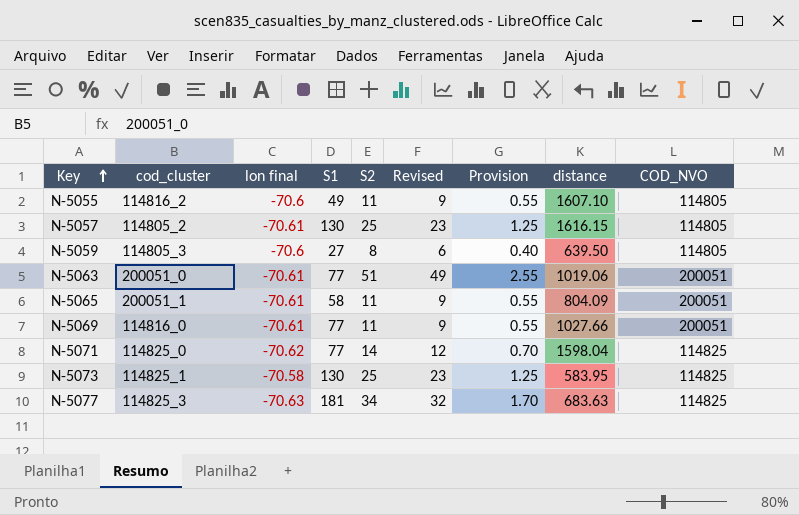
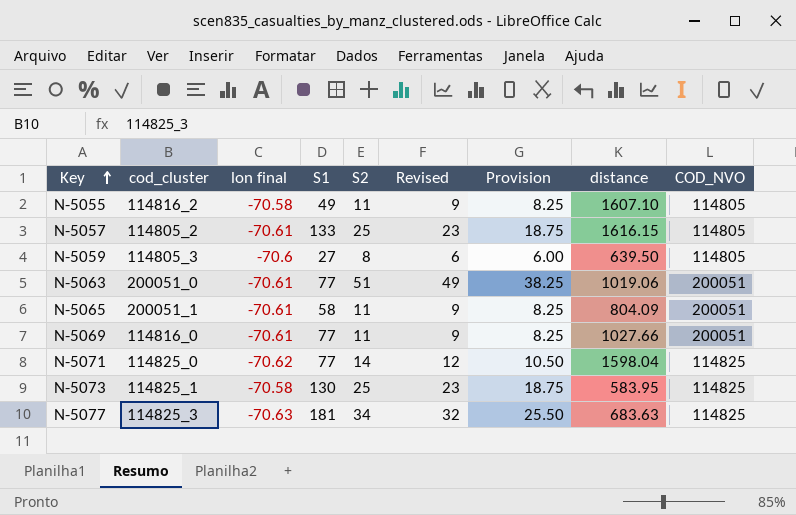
column Provision | formula: [S2] * 0.05 -> [S2] * 0.75
N-5055 | lon final: -70.6 -> -70.58
N-5057 | S1: 130 -> 133

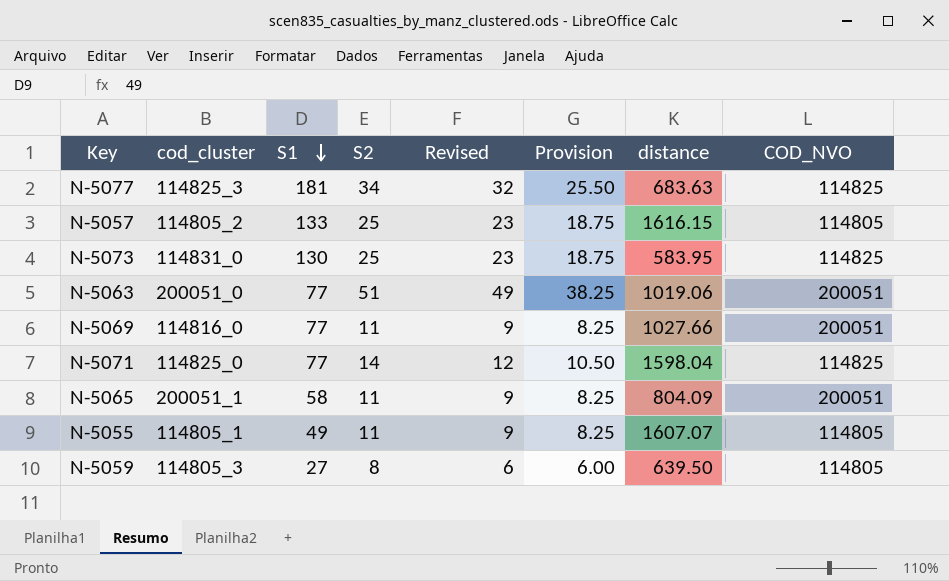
row order: Key ascending -> S1 descending
column lon final | position: 3 -> none
N-5073 | cod_cluster: 114825_1 -> 114831_0
N-5055 | cod_cluster: 114816_2 -> 114805_1
N-5055 | distance: 1607.10 -> 1607.07

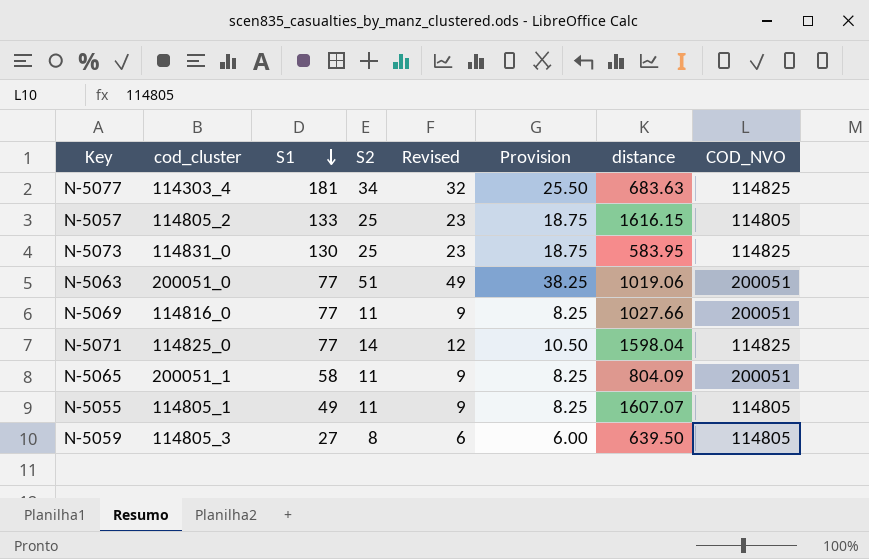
N-5077 | cod_cluster: 114825_3 -> 114303_4

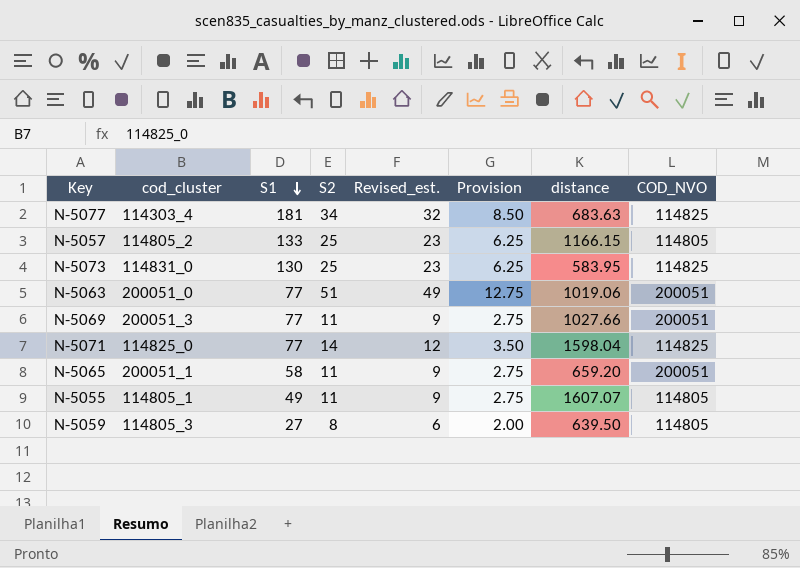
column name: Revised -> Revised_est.
column Provision | formula: [S2] * 0.75 -> [S2] * 0.25
N-5057 | distance: 1616.15 -> 1166.15
N-5069 | cod_cluster: 114816_0 -> 200051_3
N-5065 | distance: 804.09 -> 659.20

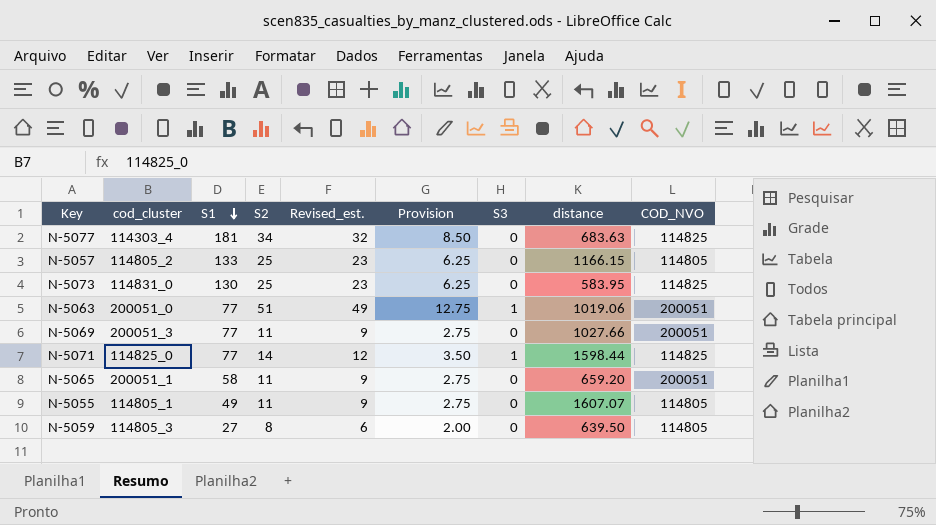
column S3 | position: none -> 7
N-5071 | distance: 1598.04 -> 1598.44

